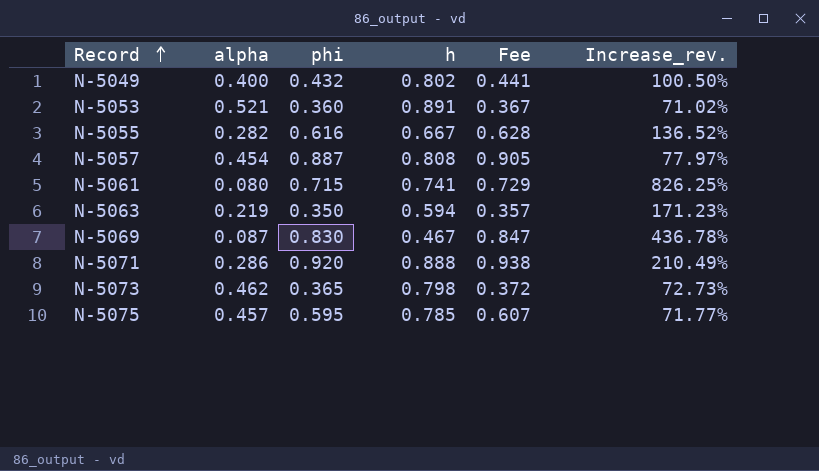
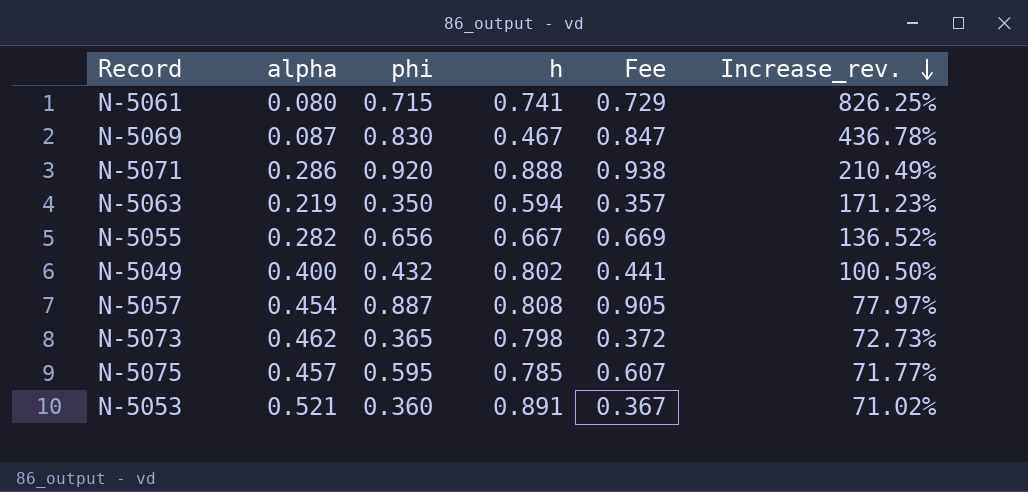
row order: Record ascending -> Increase_rev. descending
N-5055 | phi: 0.616 -> 0.656
N-5055 | Fee: 0.628 -> 0.669

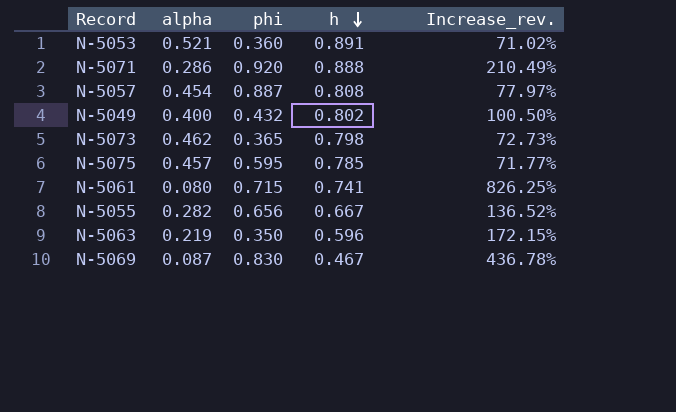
row order: Increase_rev. descending -> h descending
column Fee | formula: [phi] * 1.02 -> none
N-5063 | h: 0.594 -> 0.596
N-5063 | Increase_rev.: 171.23% -> 172.15%

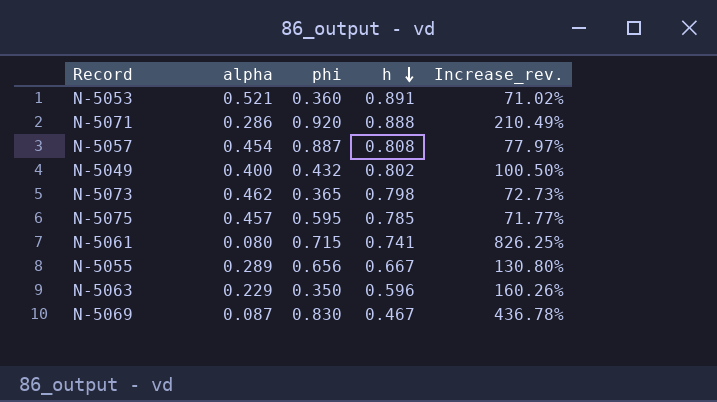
N-5055 | alpha: 0.282 -> 0.289
N-5055 | Increase_rev.: 136.52% -> 130.80%
N-5063 | alpha: 0.219 -> 0.229
N-5063 | Increase_rev.: 172.15% -> 160.26%

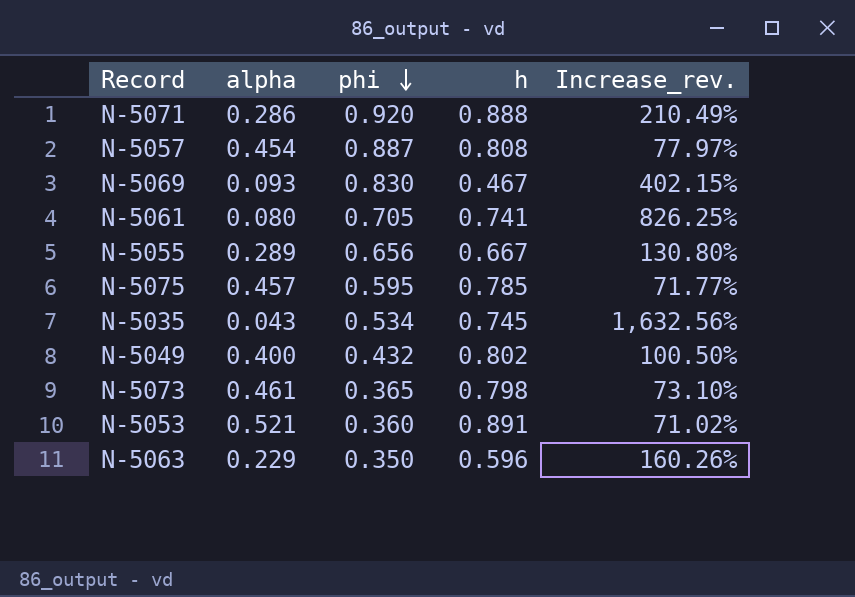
row order: h descending -> phi descending
N-5069 | alpha: 0.087 -> 0.093
N-5069 | Increase_rev.: 436.78% -> 402.15%
N-5061 | phi: 0.715 -> 0.705
row N-5035: none -> 0.043 | 0.534 | 0.745 | 1,632.56%
N-5073 | alpha: 0.462 -> 0.461
N-5073 | Increase_rev.: 72.73% -> 73.10%

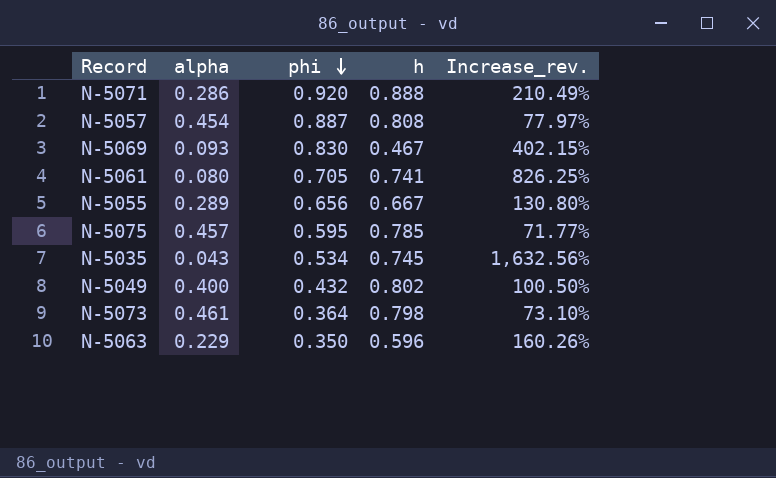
row N-5053: 0.521 | 0.360 | 0.891 | 71.02% -> none
N-5073 | phi: 0.365 -> 0.364

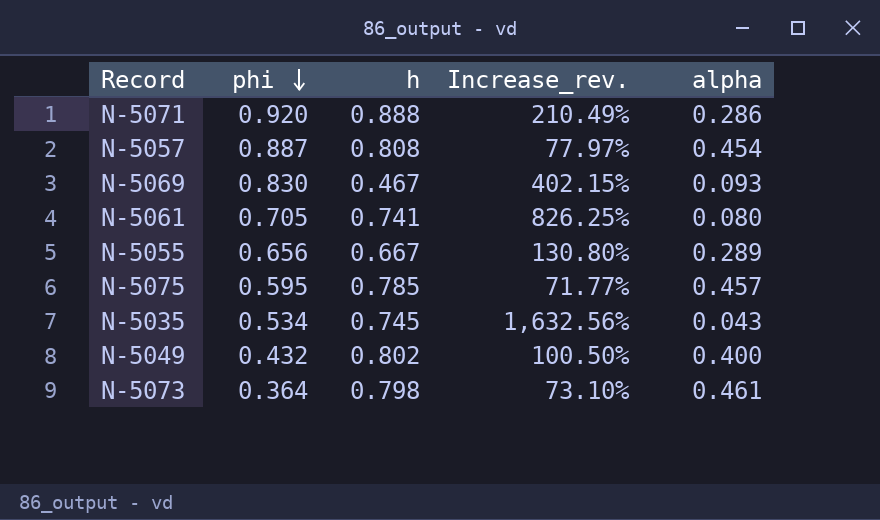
column alpha | position: 2 -> 5
row N-5063: 0.229 | 0.350 | 0.596 | 160.26% -> none

